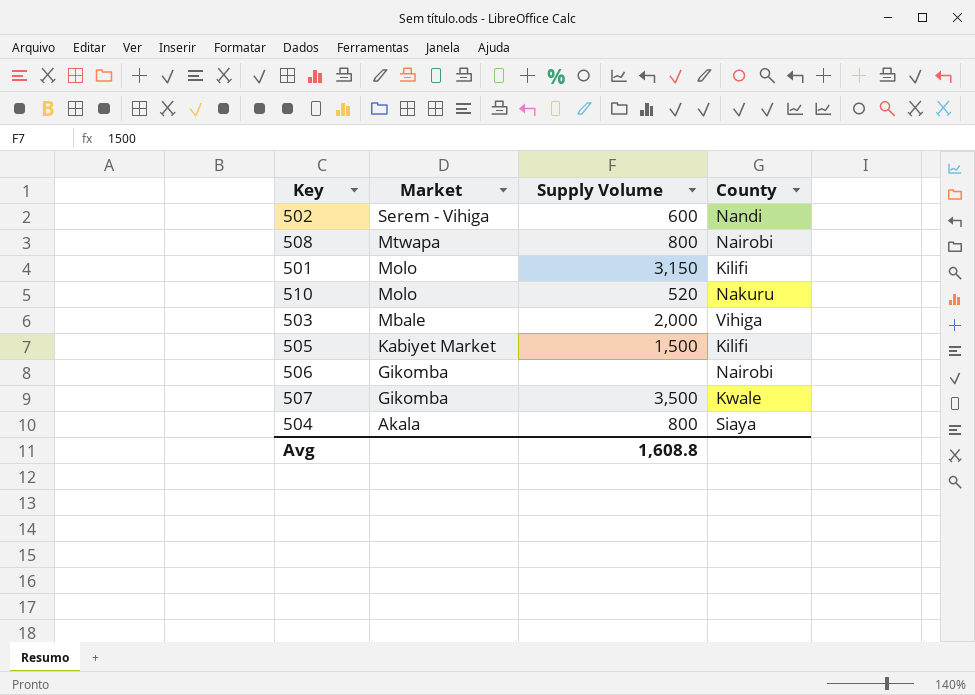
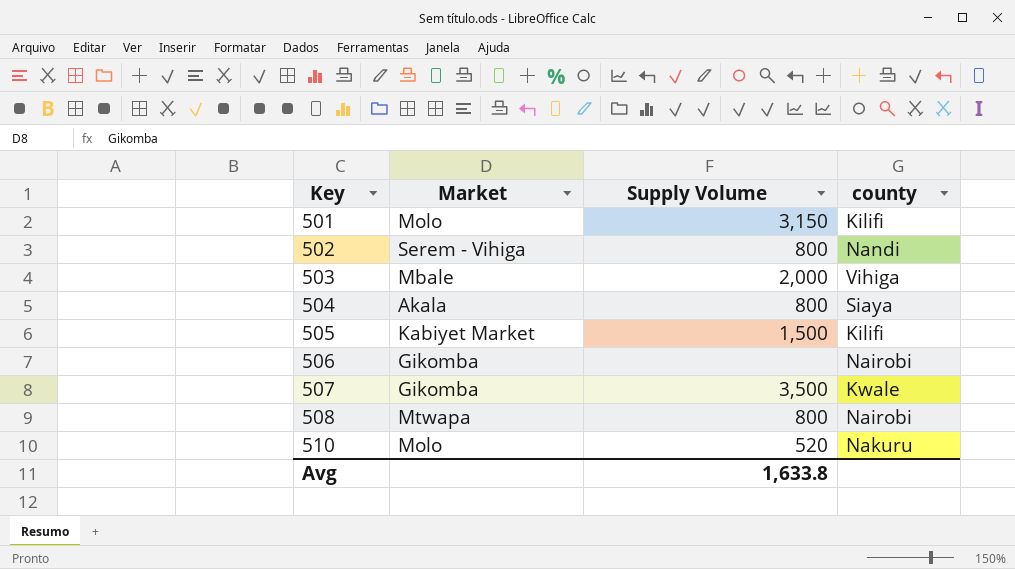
row order: Market descending -> Key ascending
column name: County -> county
502 | Supply Volume: 600 -> 800
Avg | Supply Volume: 1,608.8 -> 1,633.8

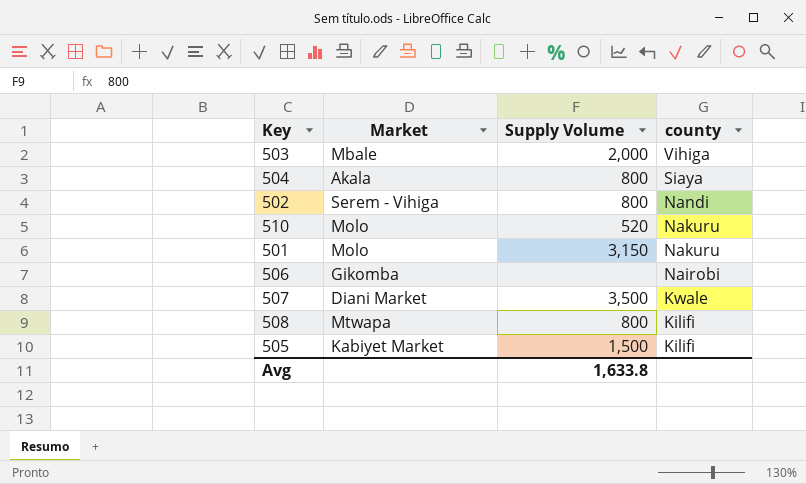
row order: Key ascending -> county descending
501 | county: Kilifi -> Nakuru
507 | Market: Gikomba -> Diani Market
508 | county: Nairobi -> Kilifi

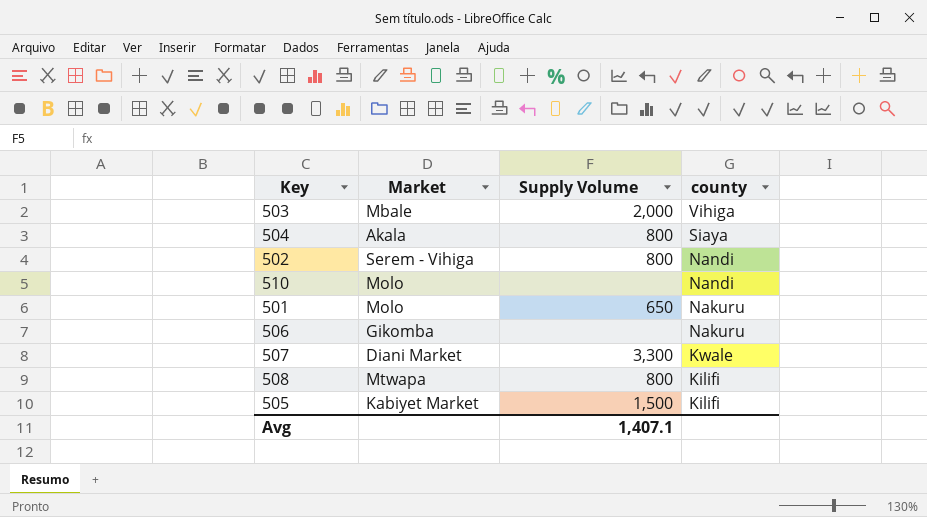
510 | Supply Volume: 520 -> none
510 | county: Nakuru -> Nandi
501 | Supply Volume: 3,150 -> 650
506 | county: Nairobi -> Nakuru
507 | Supply Volume: 3,500 -> 3,300
Avg | Supply Volume: 1,633.8 -> 1,407.1

